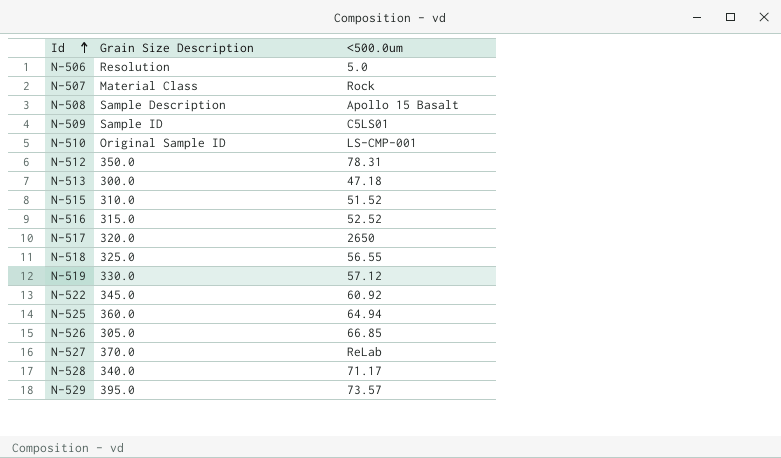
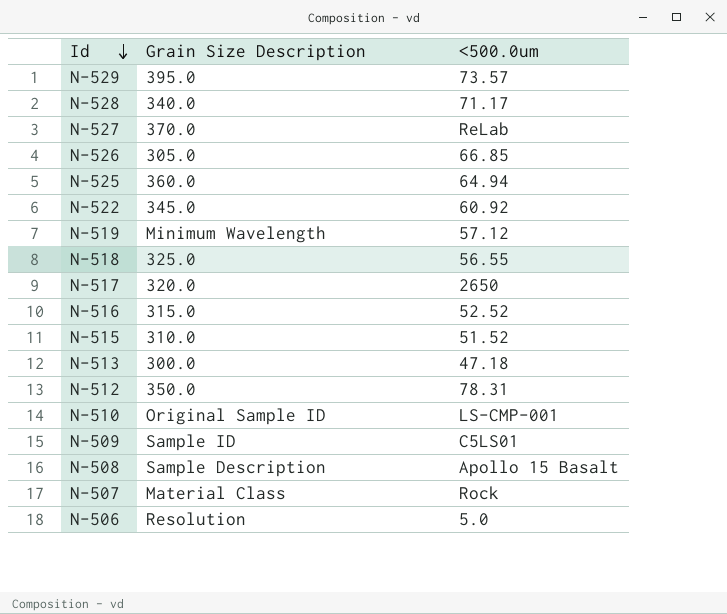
row order: Id ascending -> Id descending
N-519 | Grain Size Description: 330.0 -> Minimum Wavelength

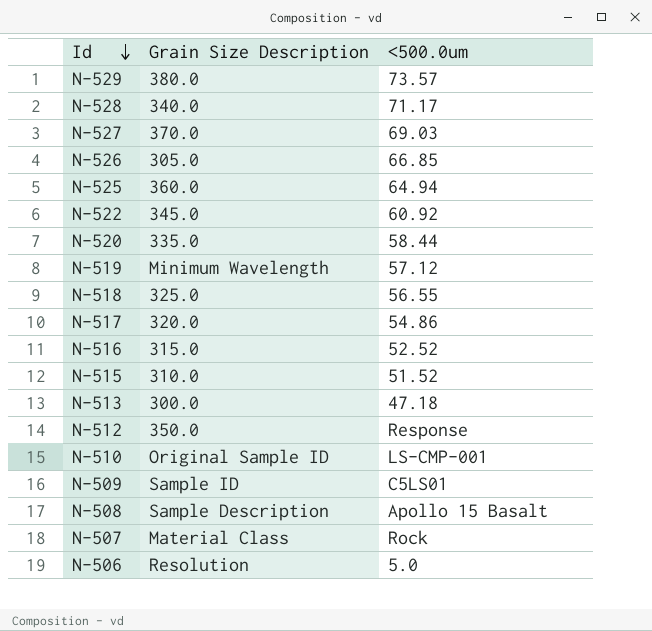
N-529 | Grain Size Description: 395.0 -> 380.0
N-527 | <500.0um: ReLab -> 69.03
row N-520: none -> 335.0 | 58.44
N-517 | <500.0um: 2650 -> 54.86
N-512 | <500.0um: 78.31 -> Response

